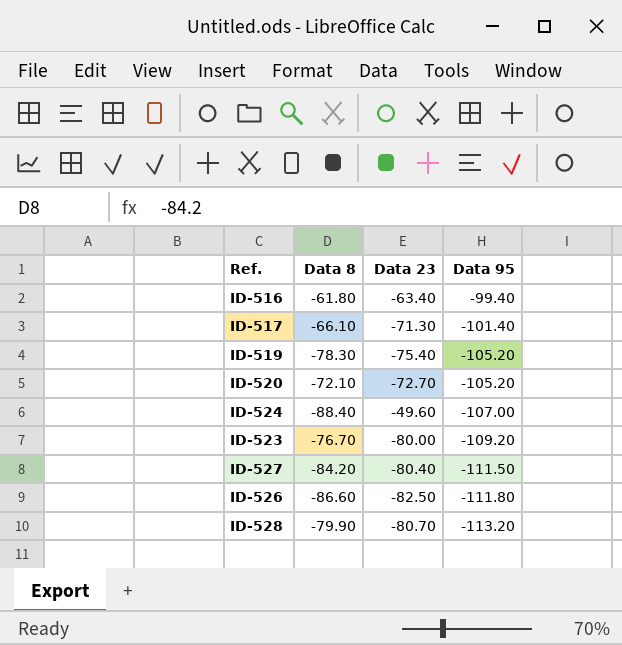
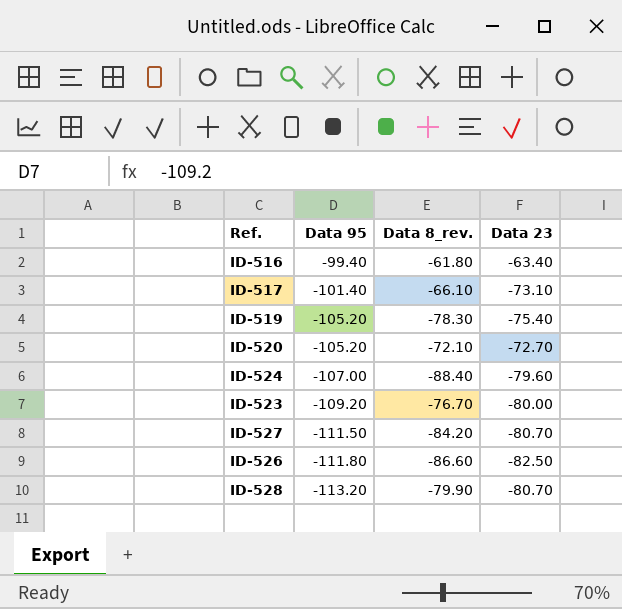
column Data 95 | position: 4 -> 2
column name: Data 8 -> Data 8_rev.
ID-517 | Data 23: -71.30 -> -73.10
ID-524 | Data 23: -49.60 -> -79.60
ID-527 | Data 23: -80.40 -> -80.70

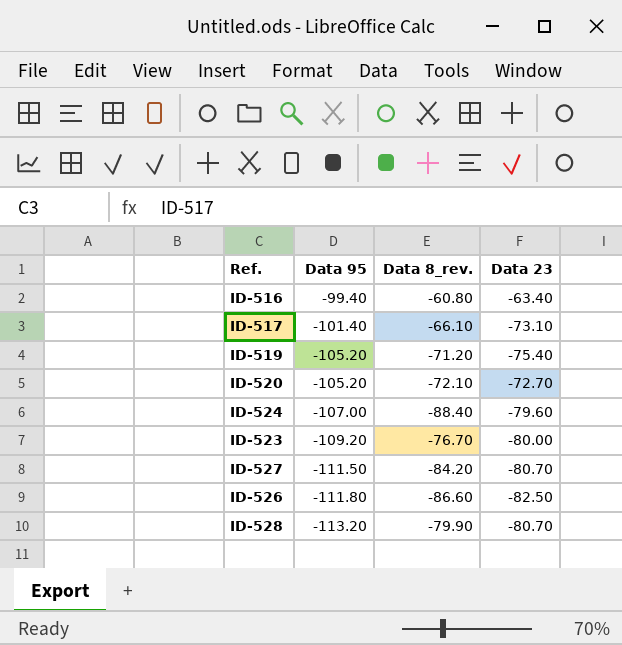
ID-516 | Data 8_rev.: -61.80 -> -60.80
ID-519 | Data 8_rev.: -78.30 -> -71.20

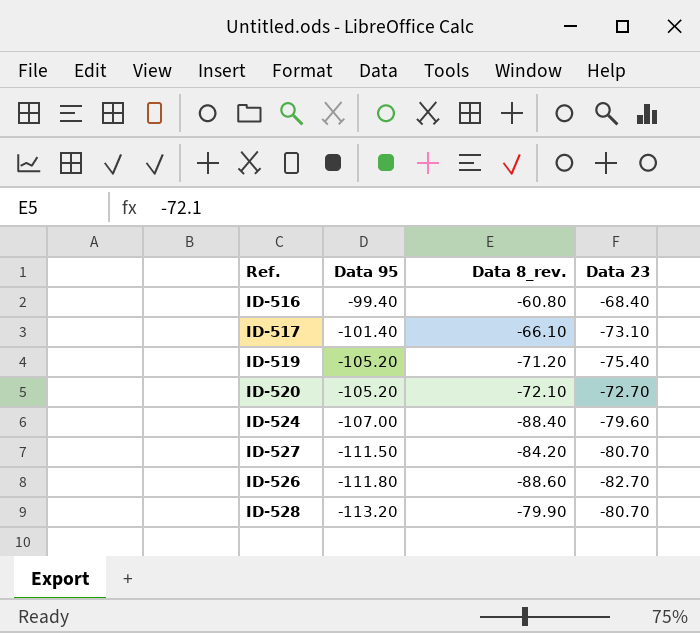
row ID-523: -109.20 | -76.70 | -80.00 -> none
ID-516 | Data 23: -63.40 -> -68.40
ID-526 | Data 8_rev.: -86.60 -> -88.60
ID-526 | Data 23: -82.50 -> -82.70

